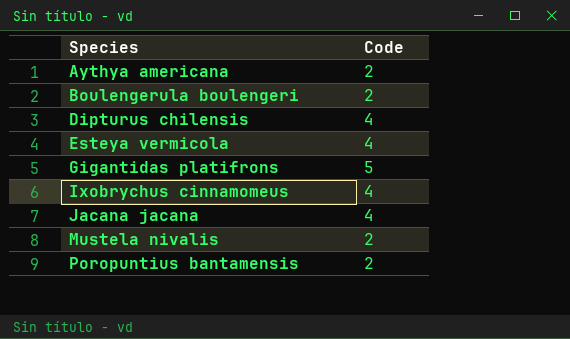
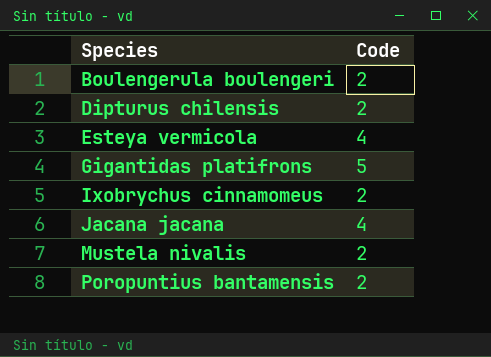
row Aythya americana: 2 -> none
Dipturus chilensis | Code: 4 -> 2
Ixobrychus cinnamomeus | Code: 4 -> 2

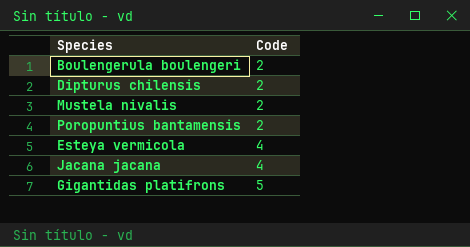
row order: Species ascending -> Code ascending
row Ixobrychus cinnamomeus: 2 -> none

